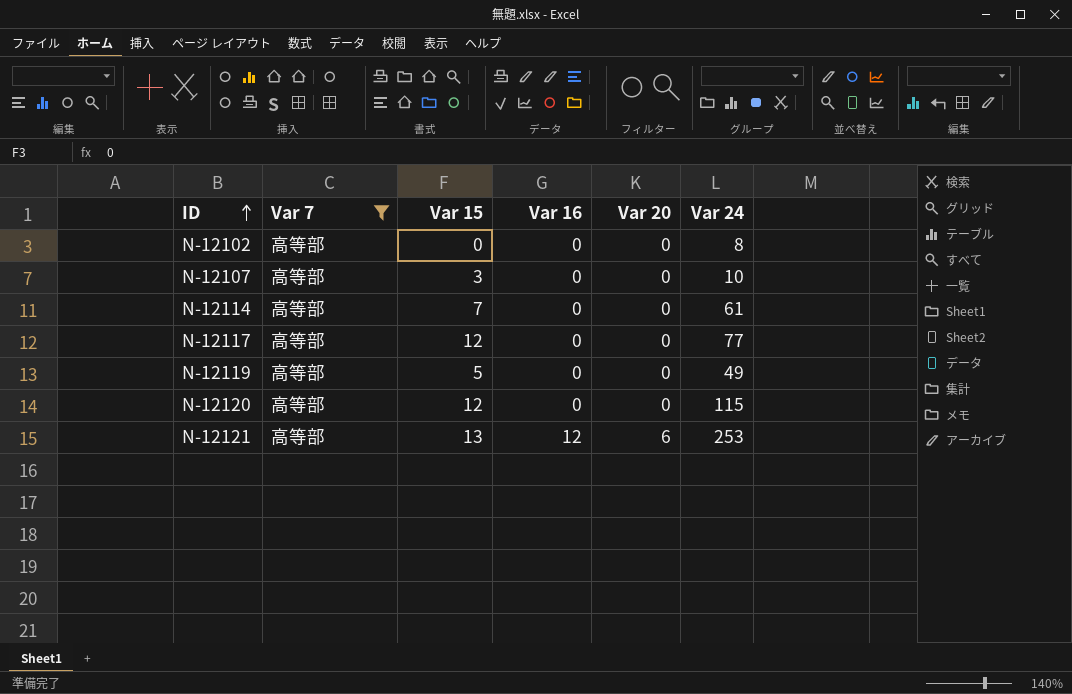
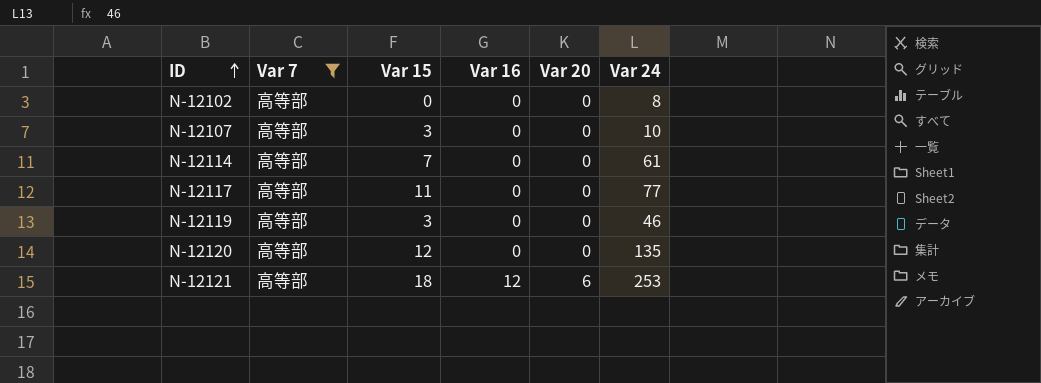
N-12117 | Var 15: 12 -> 11
N-12119 | Var 15: 5 -> 3
N-12119 | Var 24: 49 -> 46
N-12120 | Var 24: 115 -> 135
N-12121 | Var 15: 13 -> 18

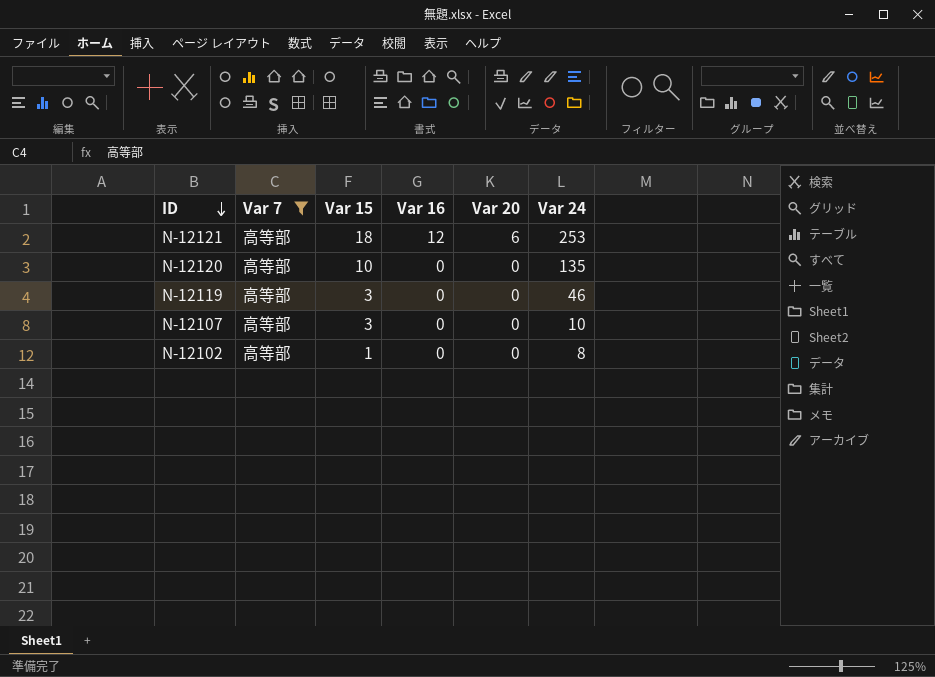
row order: ID ascending -> ID descending
row N-12114: 高等部 | 7 | 0 | 0 | 61 -> none
row N-12117: 高等部 | 11 | 0 | 0 | 77 -> none
N-12120 | Var 15: 12 -> 10
N-12102 | Var 15: 0 -> 1

